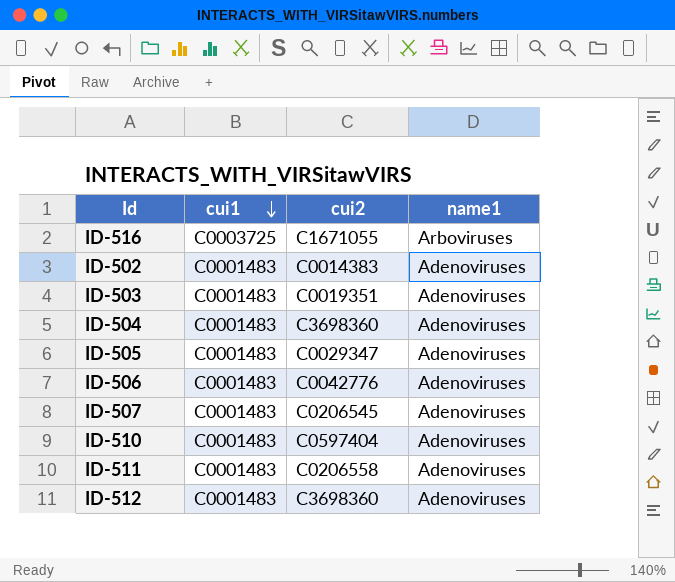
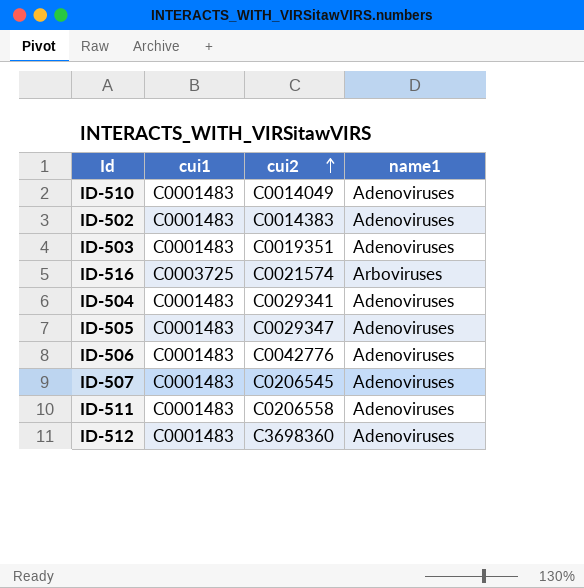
row order: cui1 descending -> cui2 ascending
ID-510 | cui2: C0597404 -> C0014049
ID-516 | cui2: C1671055 -> C0021574
ID-504 | cui2: C3698360 -> C0029341

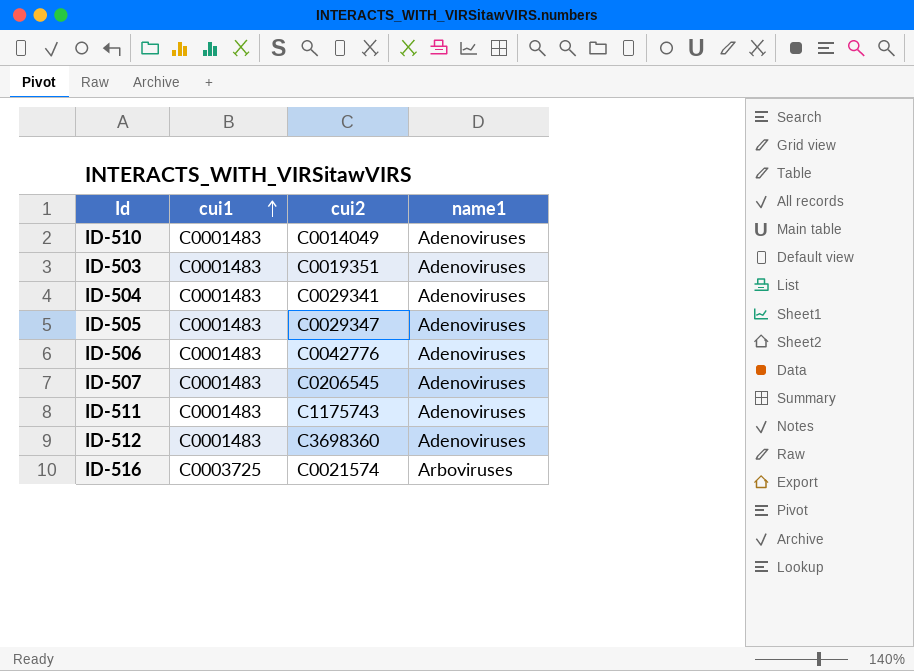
row order: cui2 ascending -> cui1 ascending
row ID-502: C0001483 | C0014383 | Adenoviruses -> none
ID-511 | cui2: C0206558 -> C1175743

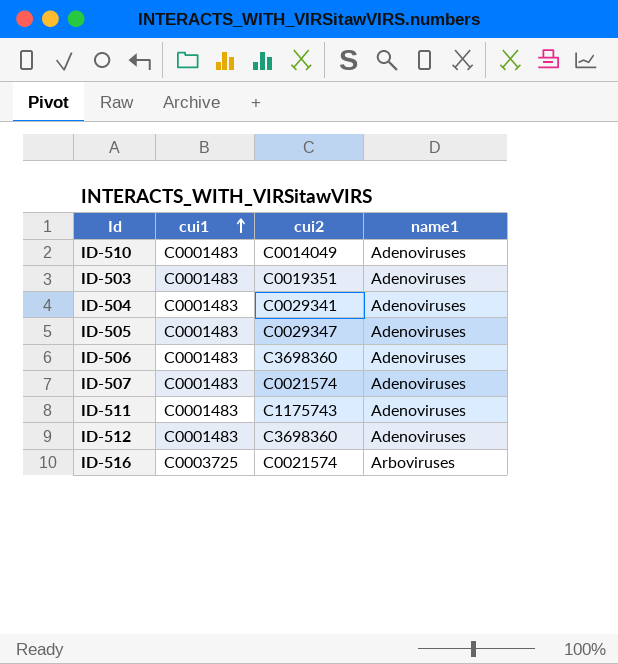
ID-506 | cui2: C0042776 -> C3698360
ID-507 | cui2: C0206545 -> C0021574

